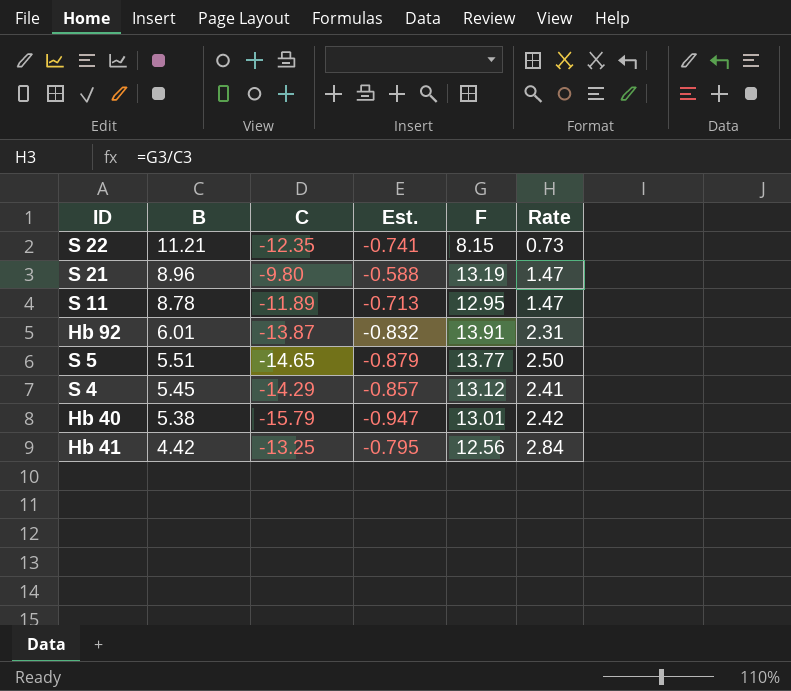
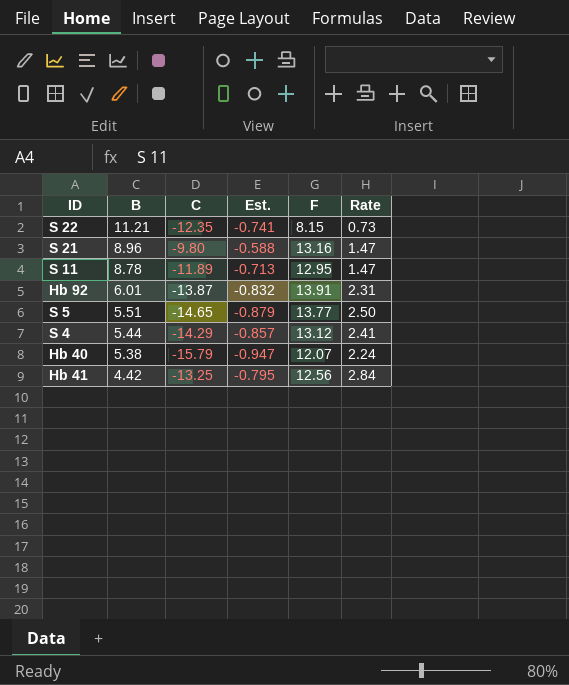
S 21 | F: 13.19 -> 13.16
S 4 | B: 5.45 -> 5.44
Hb 40 | F: 13.01 -> 12.07
Hb 40 | Rate: 2.42 -> 2.24

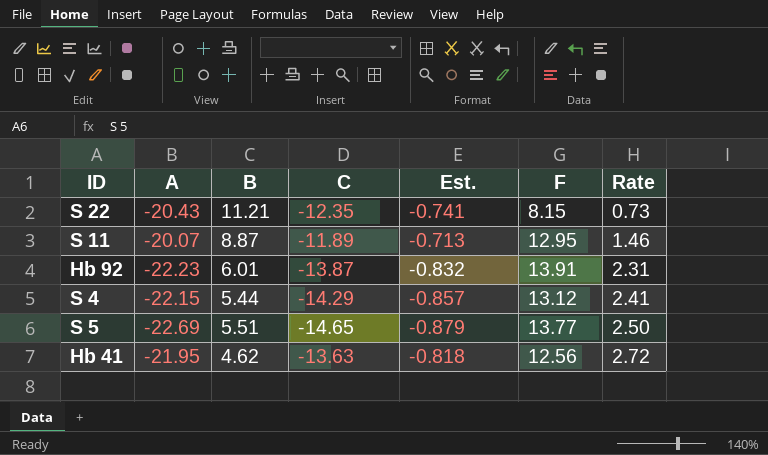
row order: B descending -> Rate ascending
column A | position: none -> 2
row S 21: 8.96 | -9.80 | -0.588 | 13.16 | 1.47 -> none
row Hb 40: 5.38 | -15.79 | -0.947 | 12.07 | 2.24 -> none
S 11 | B: 8.78 -> 8.87
S 11 | Rate: 1.47 -> 1.46
Hb 41 | B: 4.42 -> 4.62
Hb 41 | C: -13.25 -> -13.63
Hb 41 | Est.: -0.795 -> -0.818
Hb 41 | Rate: 2.84 -> 2.72

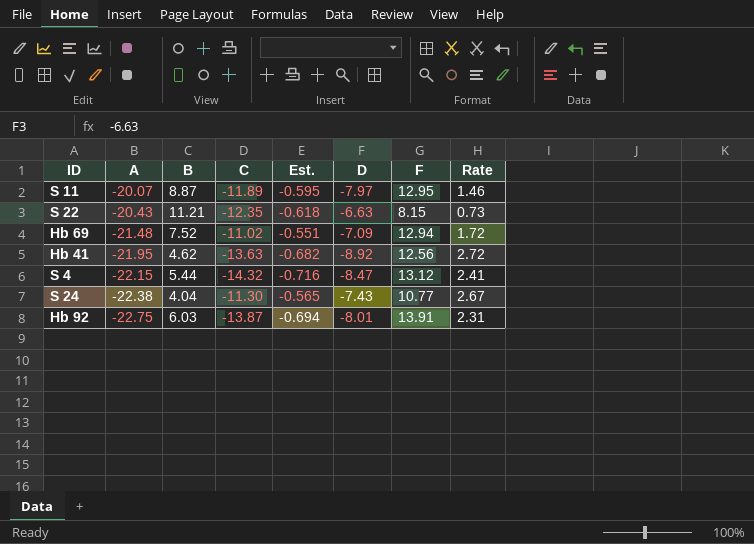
row order: Rate ascending -> A descending
column Est. | formula: [C] * 0.06 -> [C] * 0.05
column D | position: none -> 6
row S 5: -22.69 | 5.51 | -14.65 | -0.879 | 13.77 | 2.50 -> none
row Hb 69: none -> -21.48 | 7.52 | -11.02 | -0.551 | -7.09 | 12.94 | 1.72
S 4 | C: -14.29 -> -14.32
row S 24: none -> -22.38 | 4.04 | -11.30 | -0.565 | -7.43 | 10.77 | 2.67
Hb 92 | A: -22.23 -> -22.75
Hb 92 | B: 6.01 -> 6.03

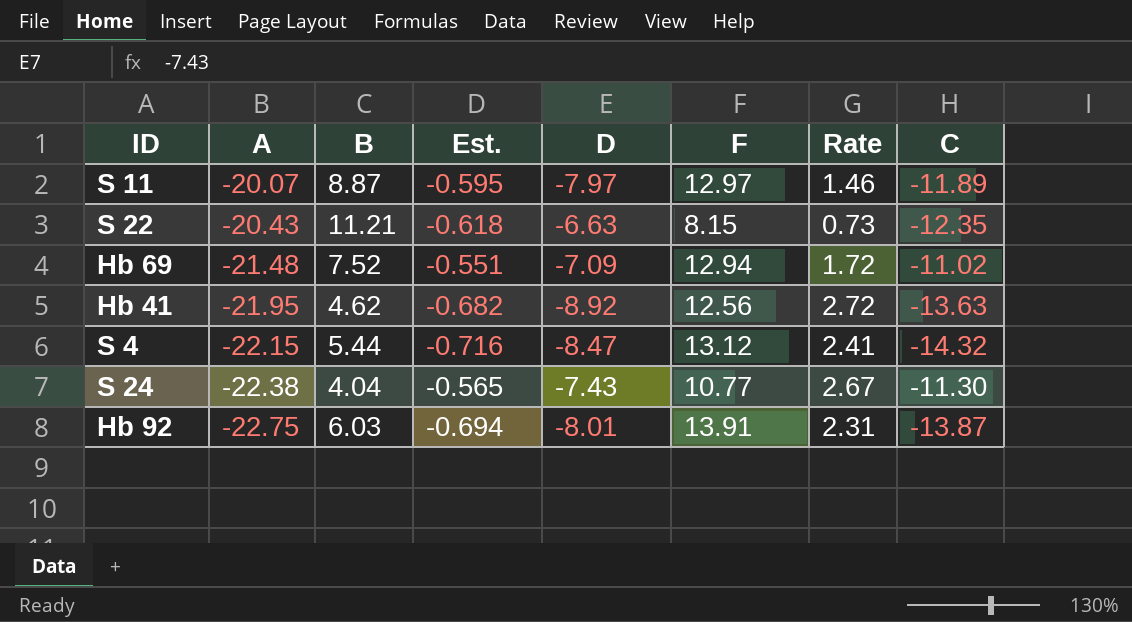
column C | position: 4 -> 8
S 11 | F: 12.95 -> 12.97

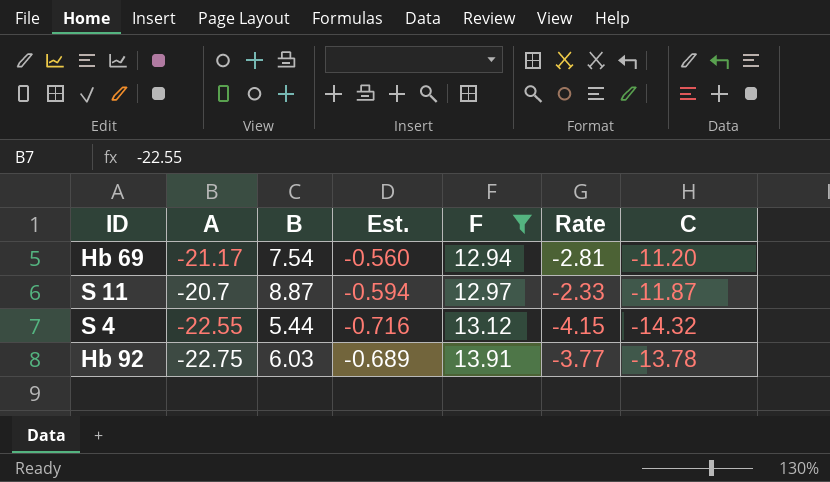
filter: none -> F >= 12.94
row order: A descending -> F ascending
column D | position: 5 -> none
column Rate | formula: [F] / [B] -> [A] / [B]
Hb 69 | A: -21.48 -> -21.17
Hb 69 | B: 7.52 -> 7.54
Hb 69 | Est.: -0.551 -> -0.560
Hb 69 | C: -11.02 -> -11.20
S 11 | A: -20.07 -> -20.7
S 11 | Est.: -0.595 -> -0.594
S 11 | C: -11.89 -> -11.87
S 4 | A: -22.15 -> -22.55
Hb 92 | Est.: -0.694 -> -0.689
Hb 92 | C: -13.87 -> -13.78

